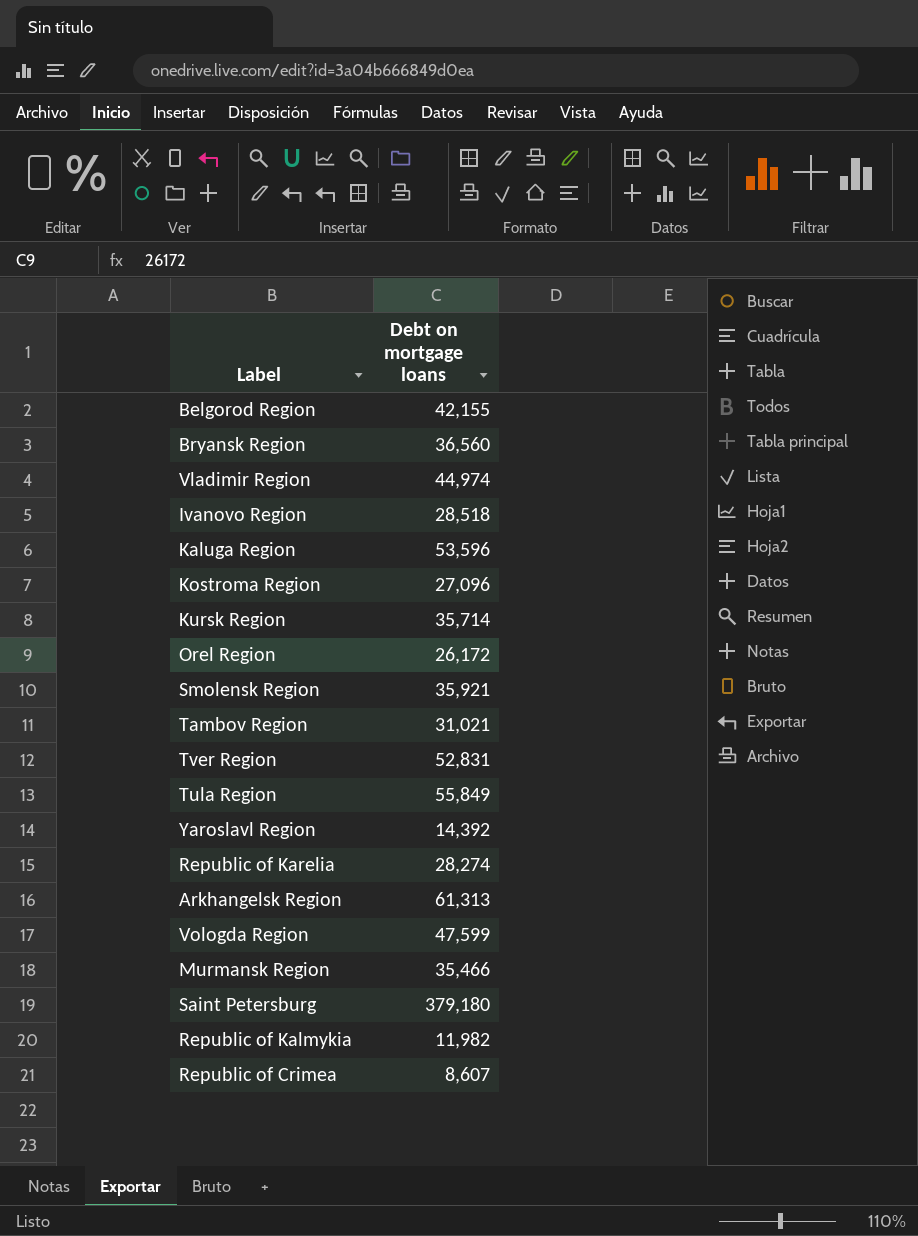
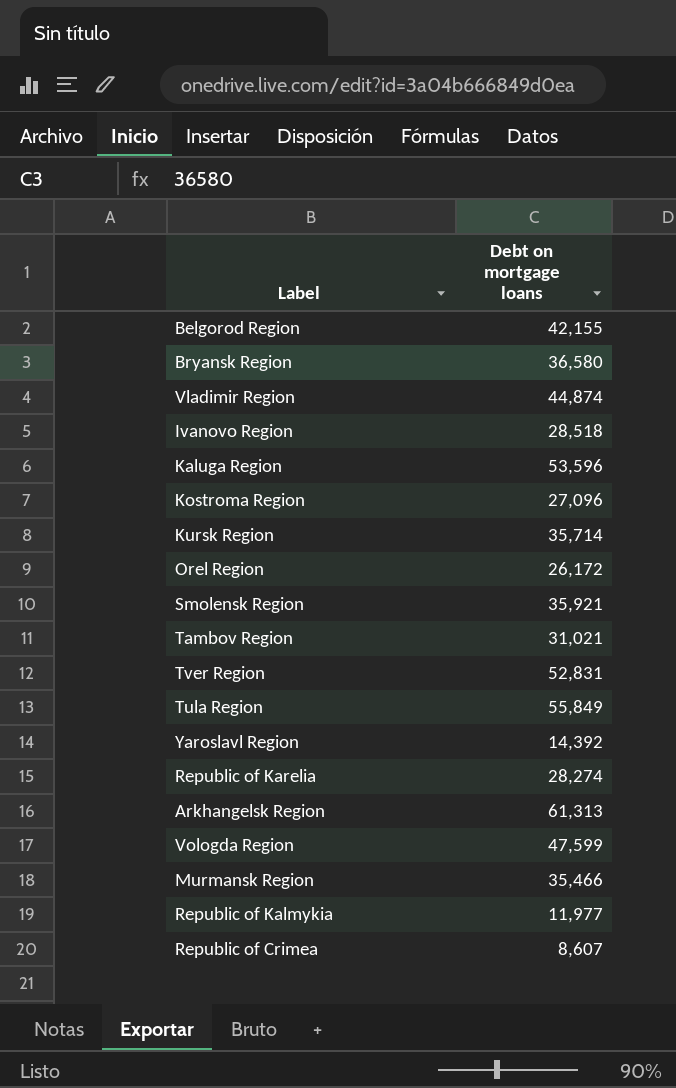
row Saint Petersburg: 379,180 -> none
Bryansk Region | Debt on mortgage loans: 36,560 -> 36,580
Vladimir Region | Debt on mortgage loans: 44,974 -> 44,874
Republic of Kalmykia | Debt on mortgage loans: 11,982 -> 11,977

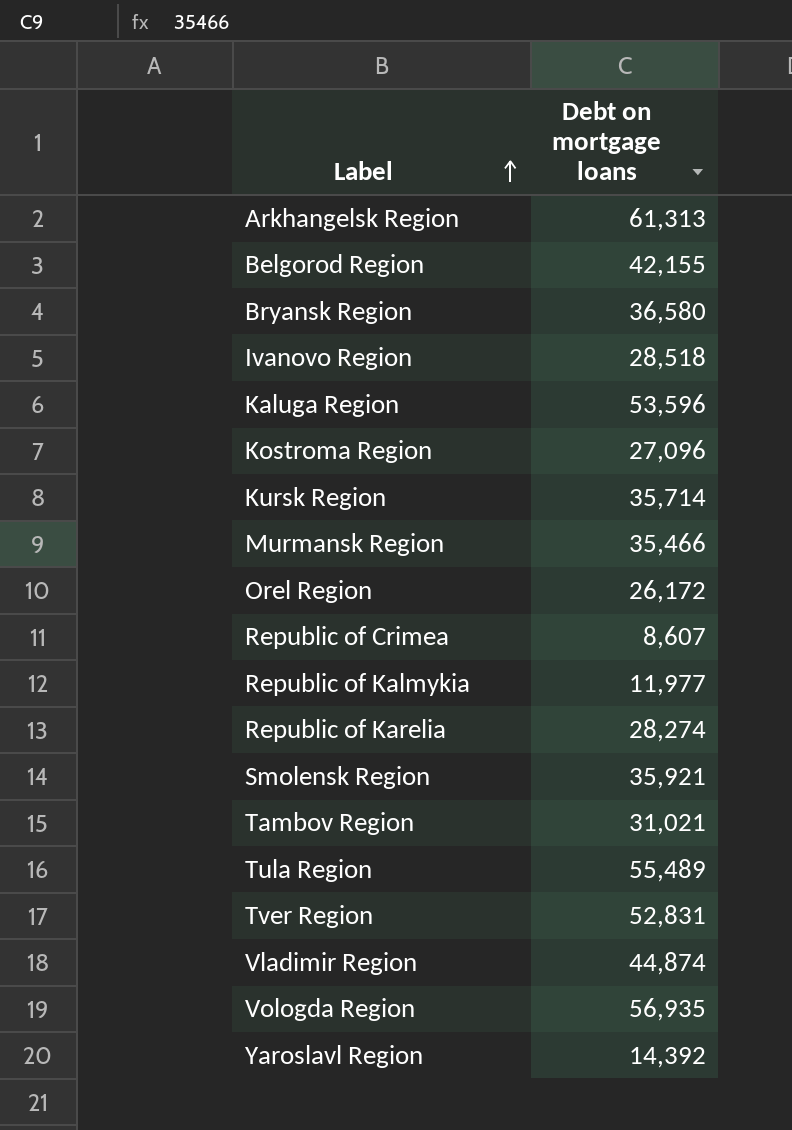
row order: none -> Label ascending
Tula Region | Debt on mortgage loans: 55,849 -> 55,489
Vologda Region | Debt on mortgage loans: 47,599 -> 56,935

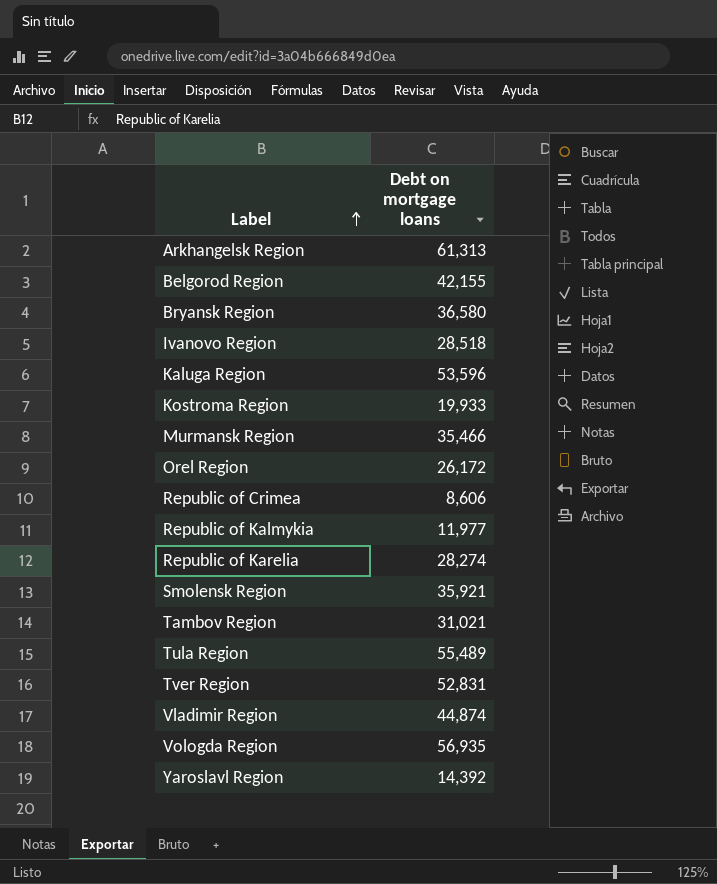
row Kursk Region: 35,714 -> none
Kostroma Region | Debt on mortgage loans: 27,096 -> 19,933
Republic of Crimea | Debt on mortgage loans: 8,607 -> 8,606

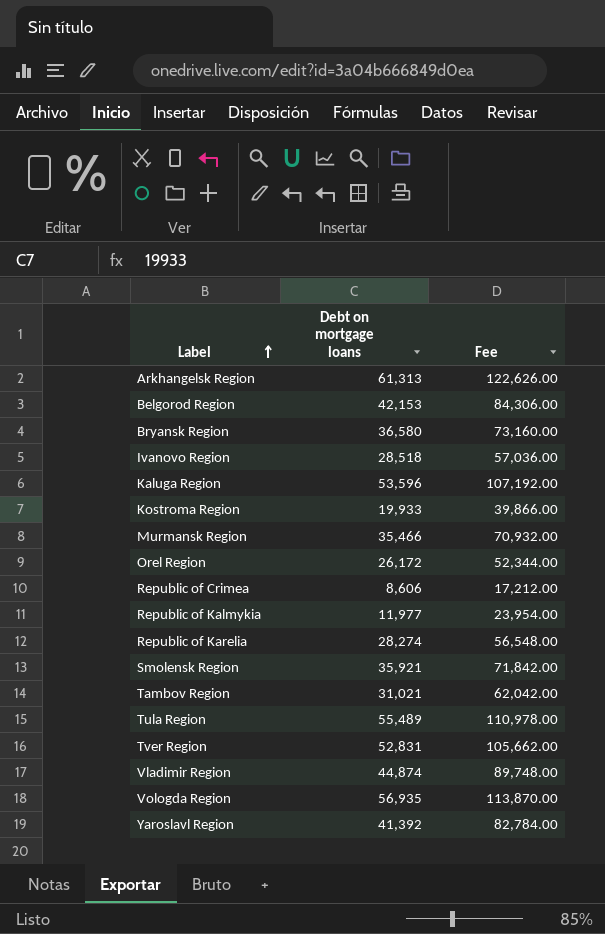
column Fee | formula: none -> [Debt on mortgage loans] * 2
Belgorod Region | Debt on mortgage loans: 42,155 -> 42,153
Yaroslavl Region | Debt on mortgage loans: 14,392 -> 41,392

